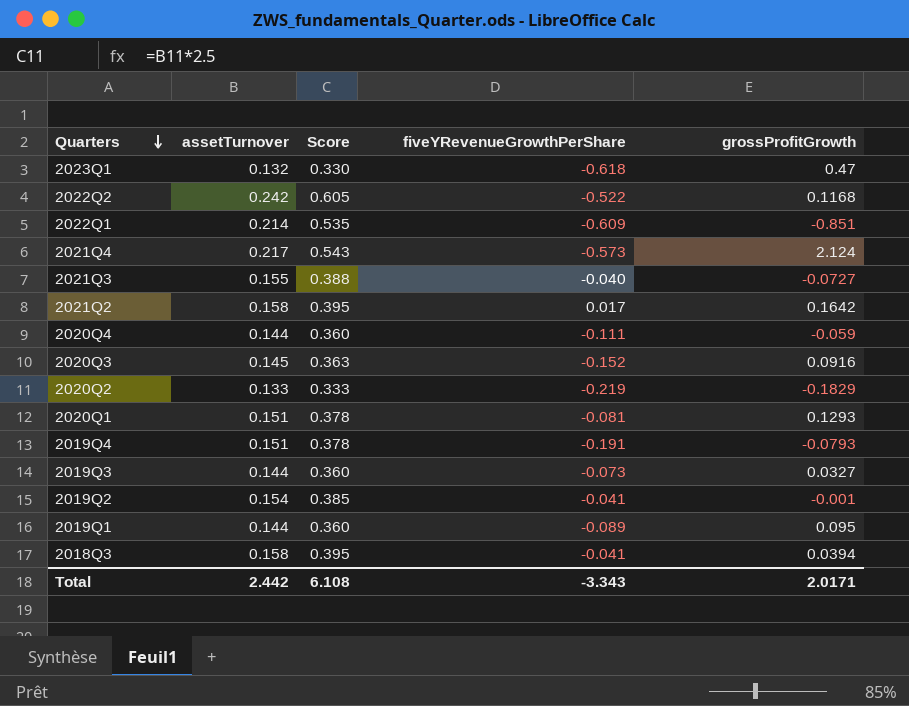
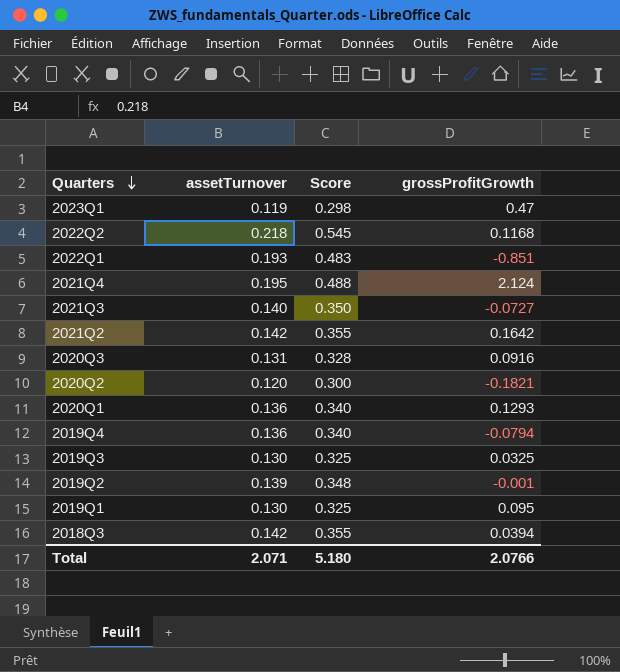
column fiveYRevenueGrowthPerShare | position: 4 -> none
row 2020Q4: 0.144 | 0.360 | -0.111 | -0.059 -> none
2023Q1 | assetTurnover: 0.132 -> 0.119
2023Q1 | Score: 0.330 -> 0.298
2022Q2 | assetTurnover: 0.242 -> 0.218
2022Q2 | Score: 0.605 -> 0.545
2022Q1 | assetTurnover: 0.214 -> 0.193
2022Q1 | Score: 0.535 -> 0.483
2021Q4 | assetTurnover: 0.217 -> 0.195
2021Q4 | Score: 0.543 -> 0.488
2021Q3 | assetTurnover: 0.155 -> 0.140
2021Q3 | Score: 0.388 -> 0.350
2021Q2 | assetTurnover: 0.158 -> 0.142
2021Q2 | Score: 0.395 -> 0.355
2020Q3 | assetTurnover: 0.145 -> 0.131
2020Q3 | Score: 0.363 -> 0.328
2020Q2 | assetTurnover: 0.133 -> 0.120
2020Q2 | Score: 0.333 -> 0.300
2020Q2 | grossProfitGrowth: -0.1829 -> -0.1821
2020Q1 | assetTurnover: 0.151 -> 0.136
2020Q1 | Score: 0.378 -> 0.340
2019Q4 | assetTurnover: 0.151 -> 0.136
2019Q4 | Score: 0.378 -> 0.340
2019Q4 | grossProfitGrowth: -0.0793 -> -0.0794
2019Q3 | assetTurnover: 0.144 -> 0.130
2019Q3 | Score: 0.360 -> 0.325
2019Q3 | grossProfitGrowth: 0.0327 -> 0.0325
2019Q2 | assetTurnover: 0.154 -> 0.139
2019Q2 | Score: 0.385 -> 0.348
2019Q1 | assetTurnover: 0.144 -> 0.130
2019Q1 | Score: 0.360 -> 0.325
2018Q3 | assetTurnover: 0.158 -> 0.142
2018Q3 | Score: 0.395 -> 0.355
Total | assetTurnover: 2.442 -> 2.071
Total | Score: 6.108 -> 5.180
Total | grossProfitGrowth: 2.0171 -> 2.0766

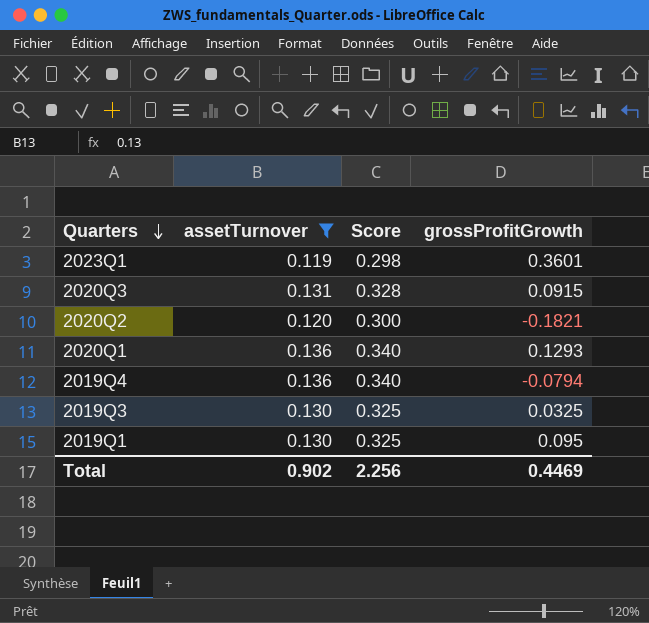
filter: none -> assetTurnover <= 0.136
2023Q1 | grossProfitGrowth: 0.47 -> 0.3601
2020Q3 | grossProfitGrowth: 0.0916 -> 0.0915
Total | assetTurnover: 2.071 -> 0.902
Total | Score: 5.180 -> 2.256
Total | grossProfitGrowth: 2.0766 -> 0.4469

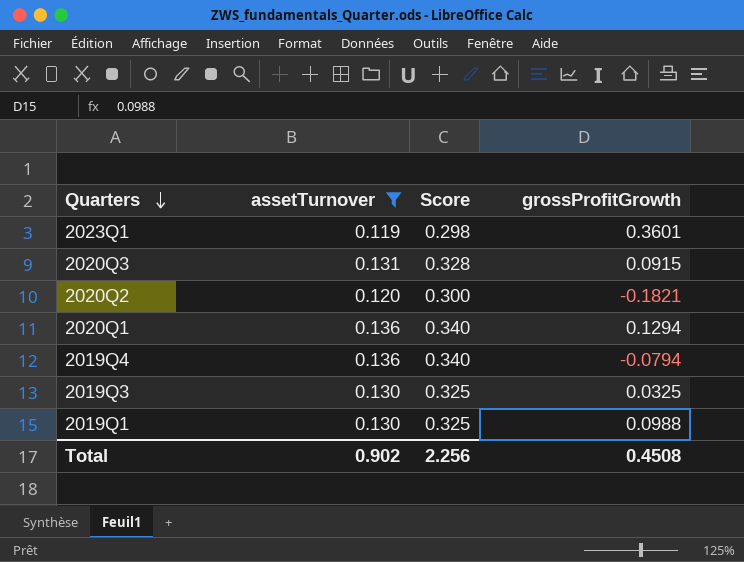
2020Q1 | grossProfitGrowth: 0.1293 -> 0.1294
2019Q1 | grossProfitGrowth: 0.095 -> 0.0988
Total | grossProfitGrowth: 0.4469 -> 0.4508

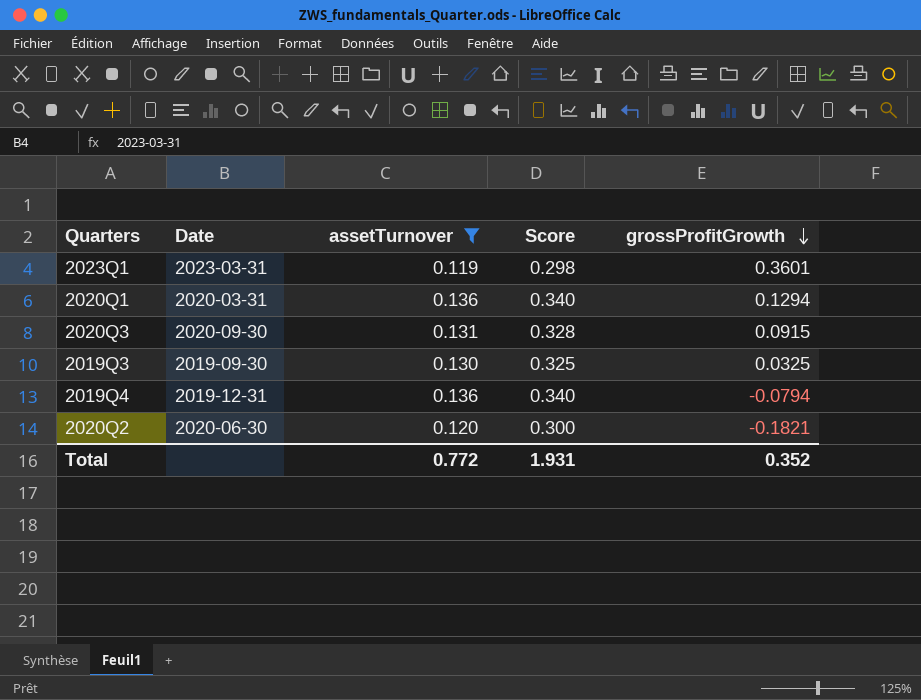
row order: Quarters descending -> grossProfitGrowth descending
column Date | position: none -> 2
row 2019Q1: 0.130 | 0.325 | 0.0988 -> none
Total | assetTurnover: 0.902 -> 0.772
Total | Score: 2.256 -> 1.931
Total | grossProfitGrowth: 0.4508 -> 0.352

